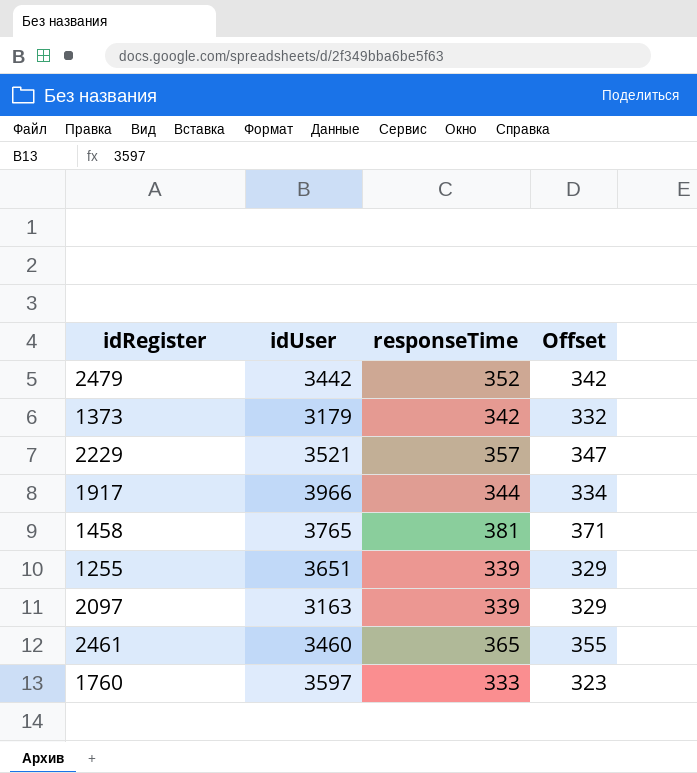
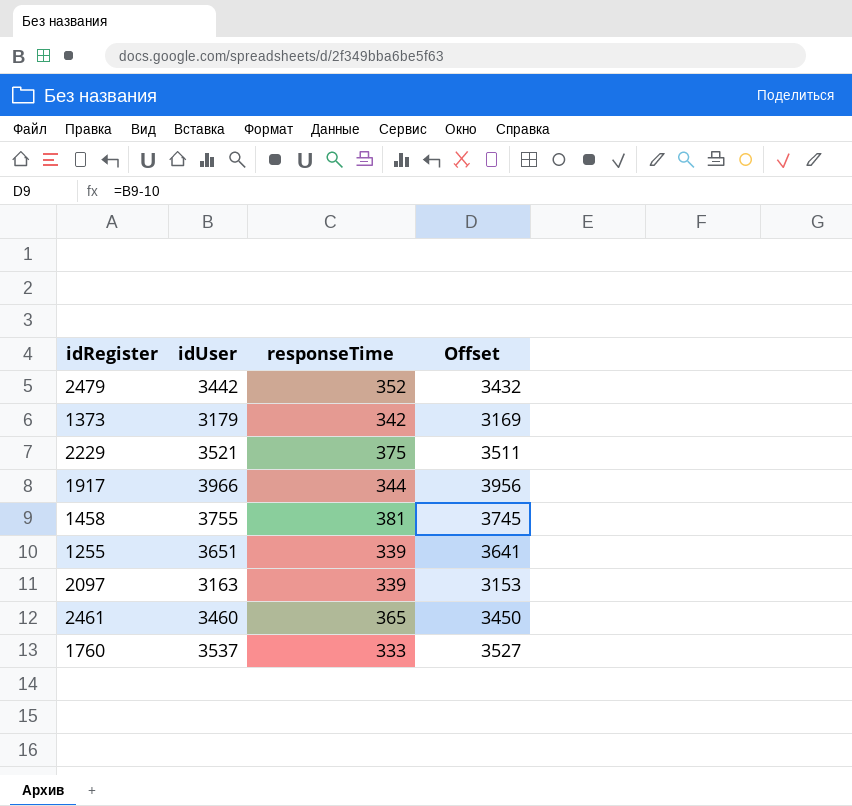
column Offset | formula: [responseTime] - 10 -> [idUser] - 10
2229 | responseTime: 357 -> 375
1458 | idUser: 3765 -> 3755
1760 | idUser: 3597 -> 3537

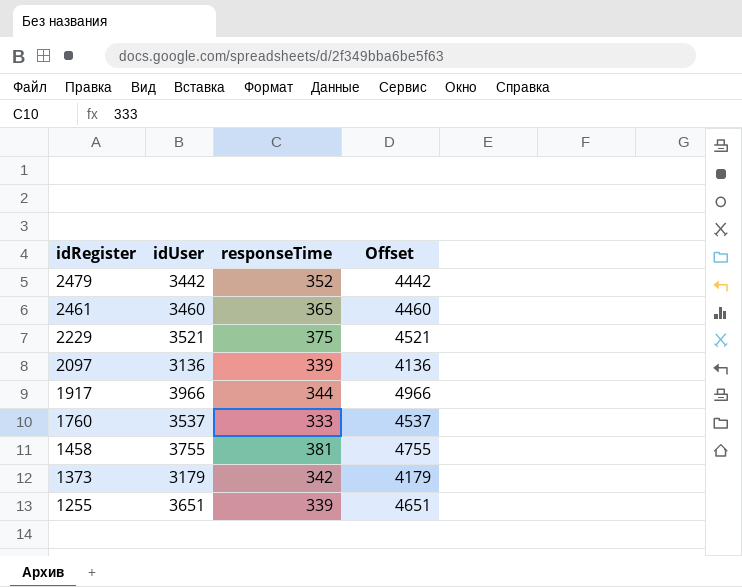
row order: none -> idRegister descending
column Offset | formula: [idUser] - 10 -> [idUser] + 1000
2097 | idUser: 3163 -> 3136

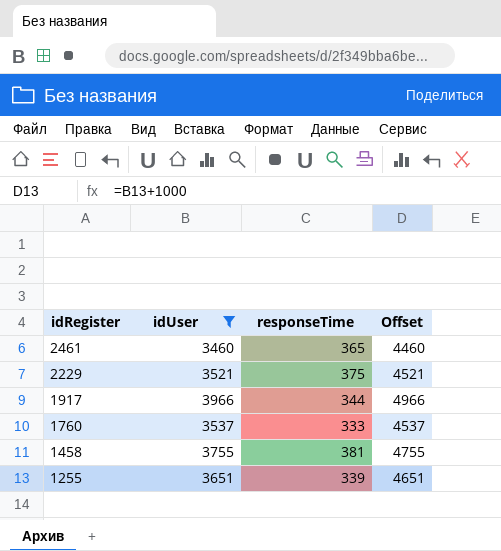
filter: none -> idUser >= 3460

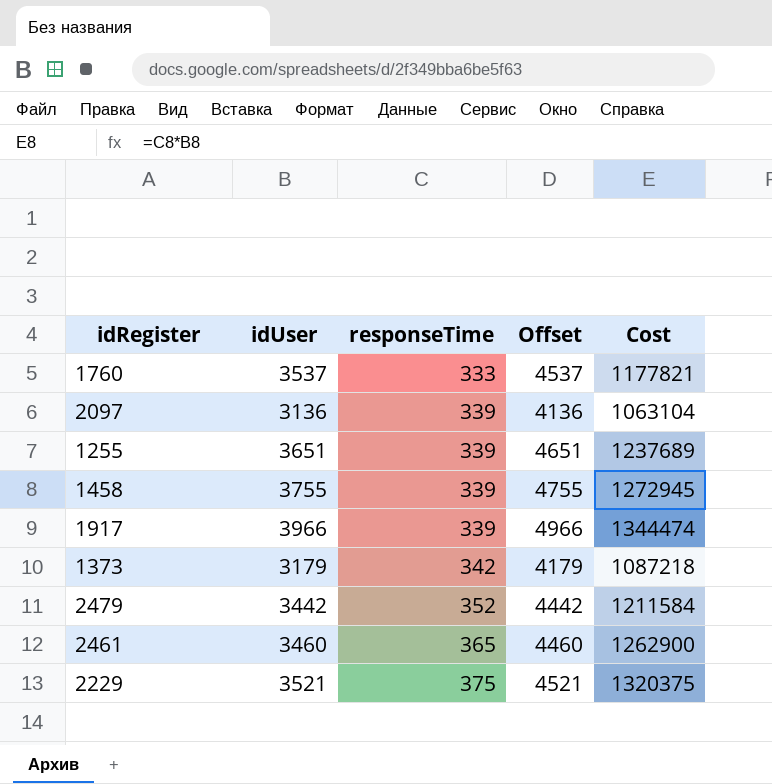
filter: idUser >= 3460 -> none
row order: idRegister descending -> responseTime ascending
column Cost | formula: none -> [idUser] * [responseTime]
1458 | responseTime: 381 -> 339
1917 | responseTime: 344 -> 339

